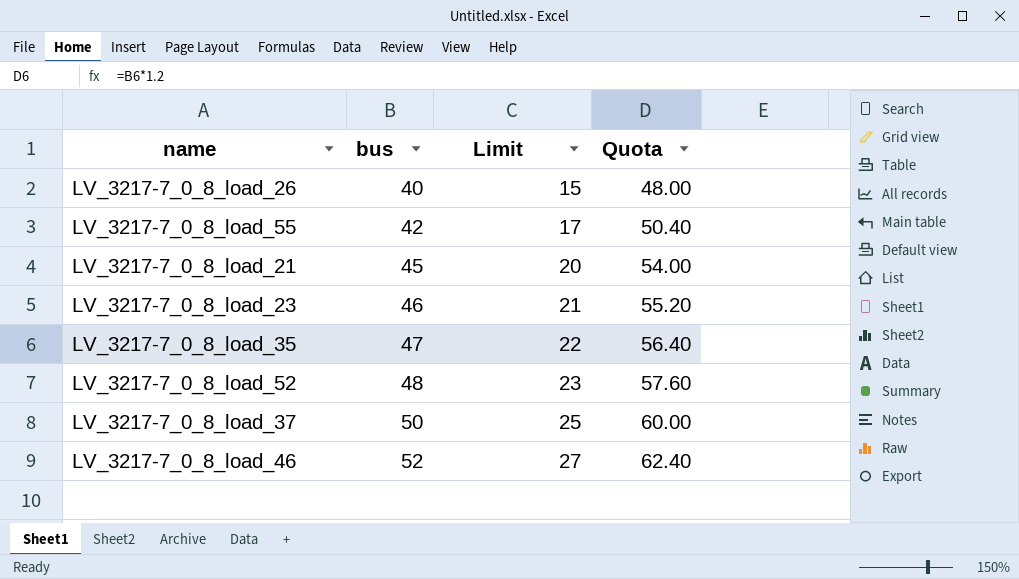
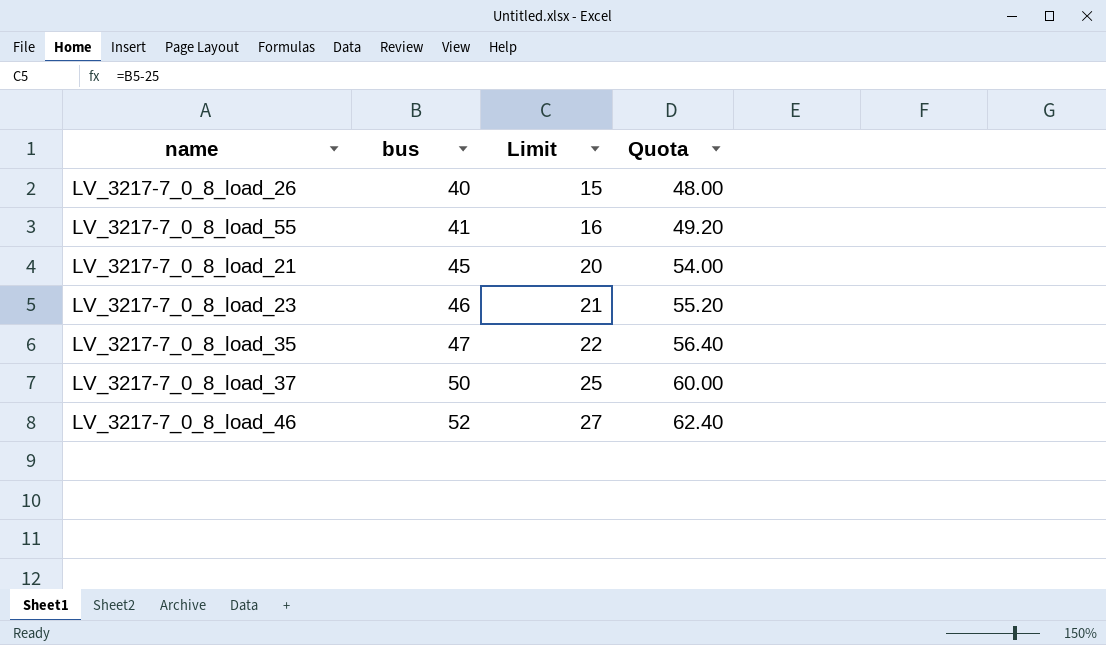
row LV_3217-7_0_8_load_52: 48 | 23 | 57.60 -> none
LV_3217-7_0_8_load_55 | bus: 42 -> 41
LV_3217-7_0_8_load_55 | Limit: 17 -> 16
LV_3217-7_0_8_load_55 | Quota: 50.40 -> 49.20

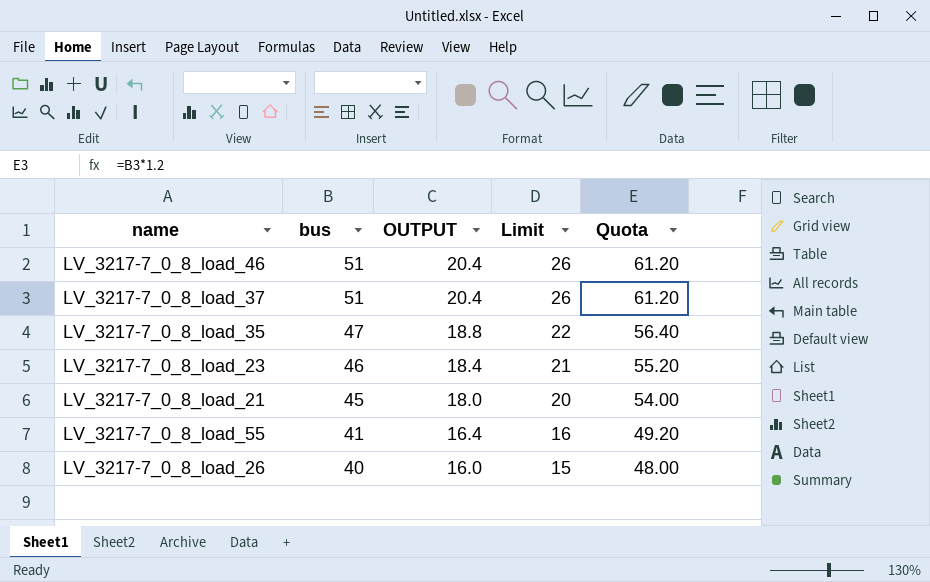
row order: bus ascending -> bus descending
column OUTPUT | formula: none -> [bus] * 0.4
LV_3217-7_0_8_load_46 | bus: 52 -> 51
LV_3217-7_0_8_load_46 | Limit: 27 -> 26
LV_3217-7_0_8_load_46 | Quota: 62.40 -> 61.20
LV_3217-7_0_8_load_37 | bus: 50 -> 51
LV_3217-7_0_8_load_37 | Limit: 25 -> 26
LV_3217-7_0_8_load_37 | Quota: 60.00 -> 61.20

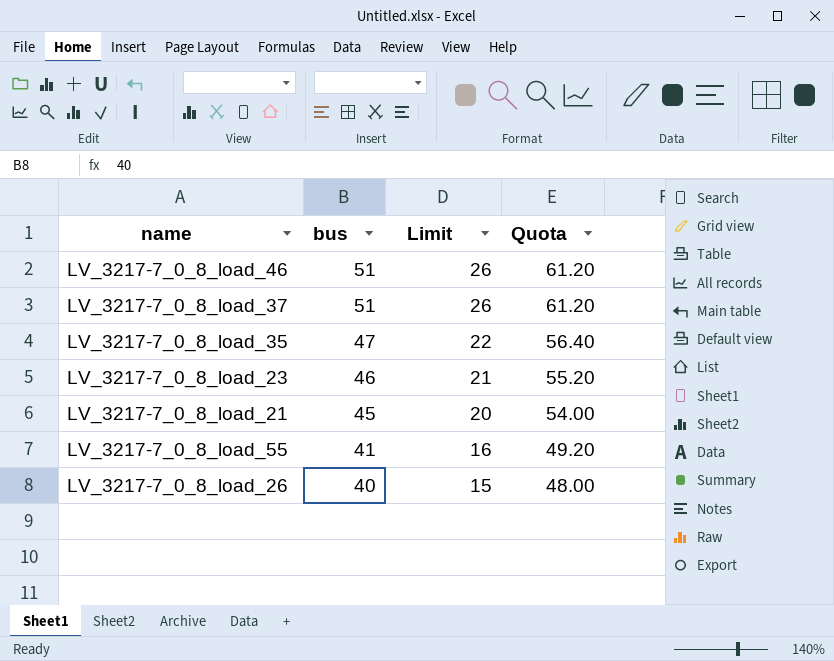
column OUTPUT | formula: [bus] * 0.4 -> none

